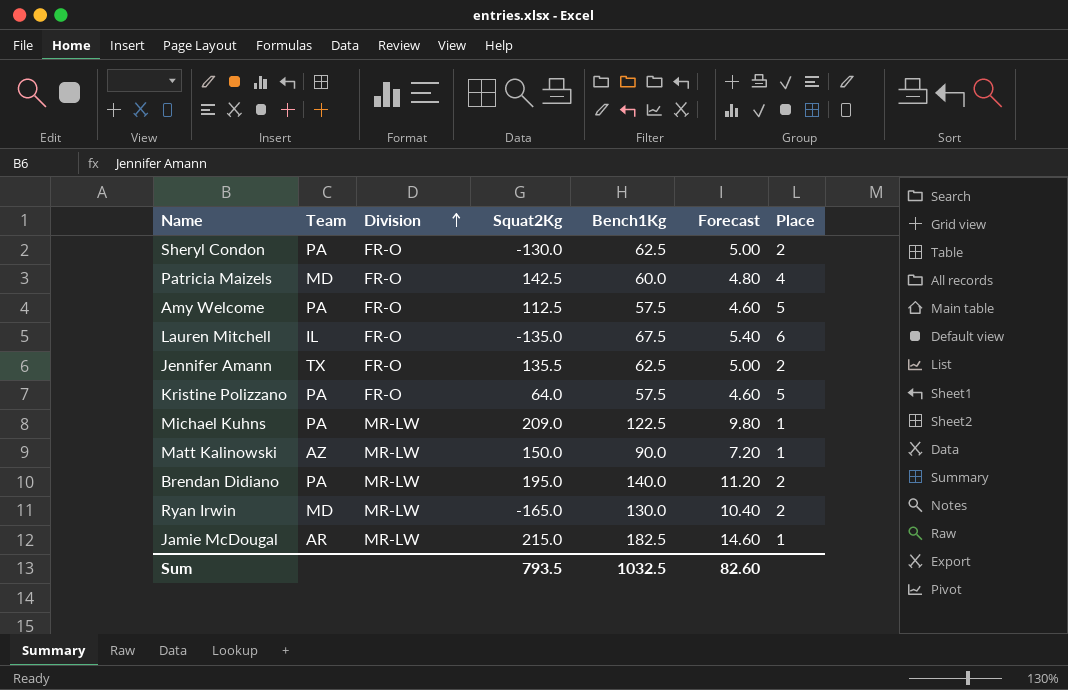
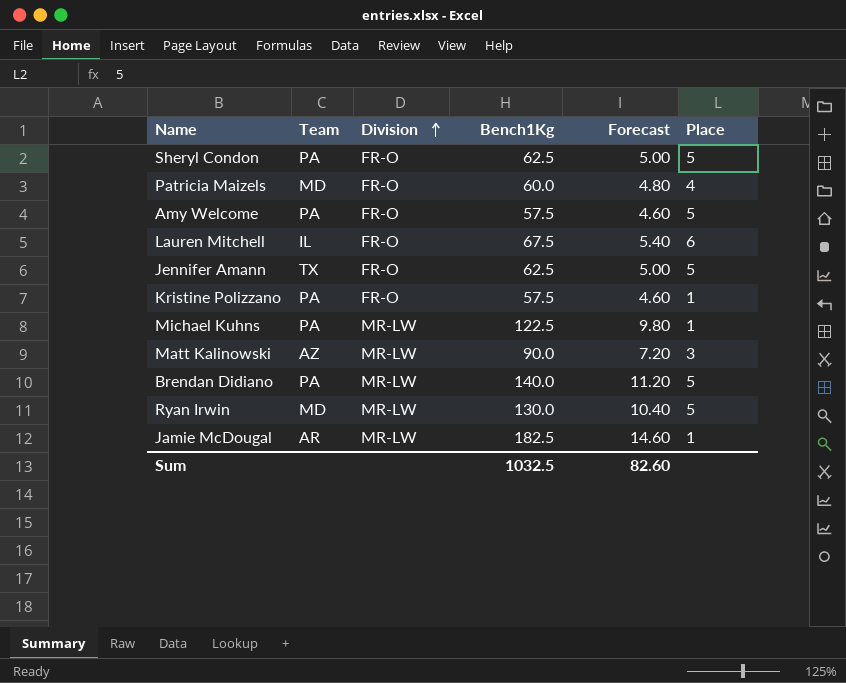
column Squat2Kg | position: 4 -> none
Sheryl Condon | Place: 2 -> 5
Jennifer Amann | Place: 2 -> 5
Kristine Polizzano | Place: 5 -> 1
Matt Kalinowski | Place: 1 -> 3
Brendan Didiano | Place: 2 -> 5
Ryan Irwin | Place: 2 -> 5

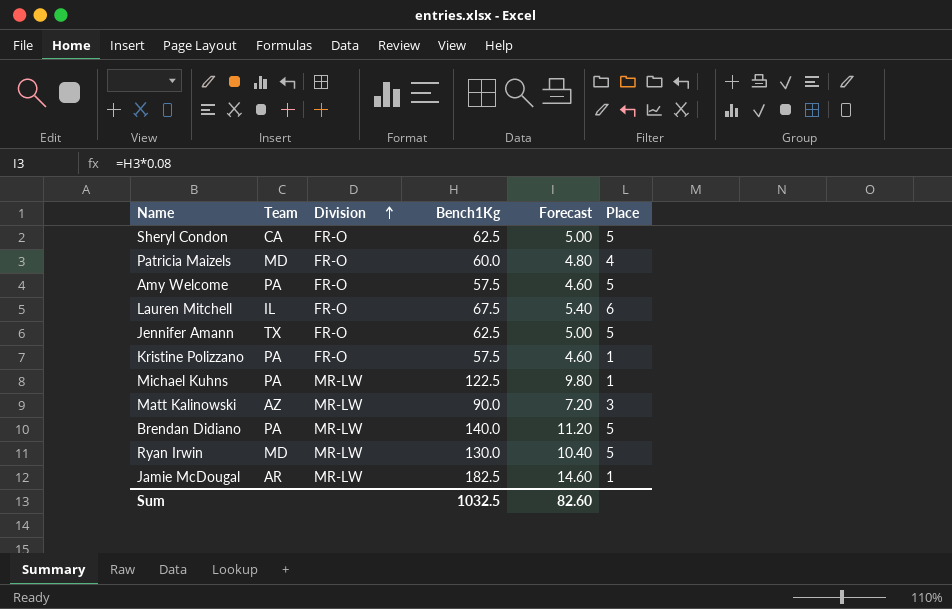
Sheryl Condon | Team: PA -> CA

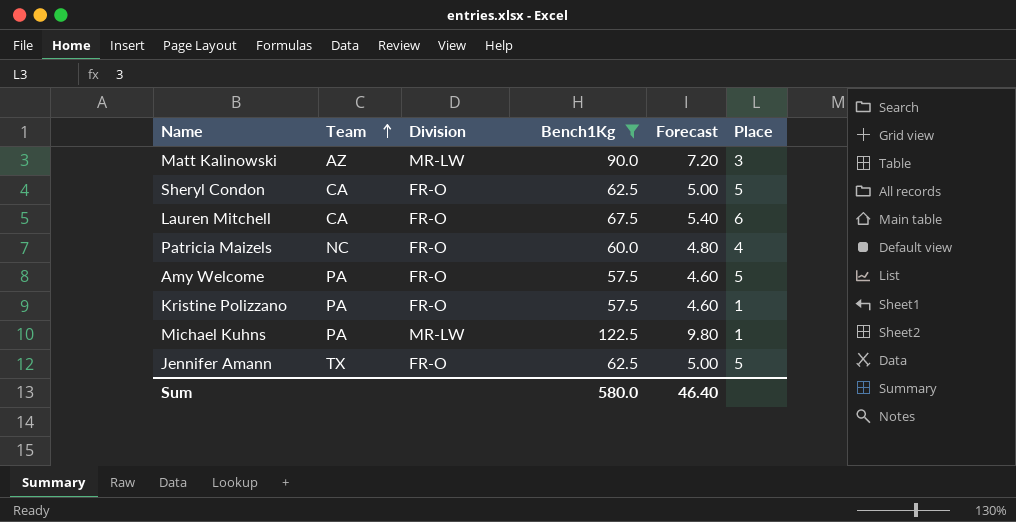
filter: none -> Bench1Kg <= 122.5
row order: Division ascending -> Team ascending
Lauren Mitchell | Team: IL -> CA
Patricia Maizels | Team: MD -> NC
Sum | Bench1Kg: 1032.5 -> 580.0
Sum | Forecast: 82.60 -> 46.40

